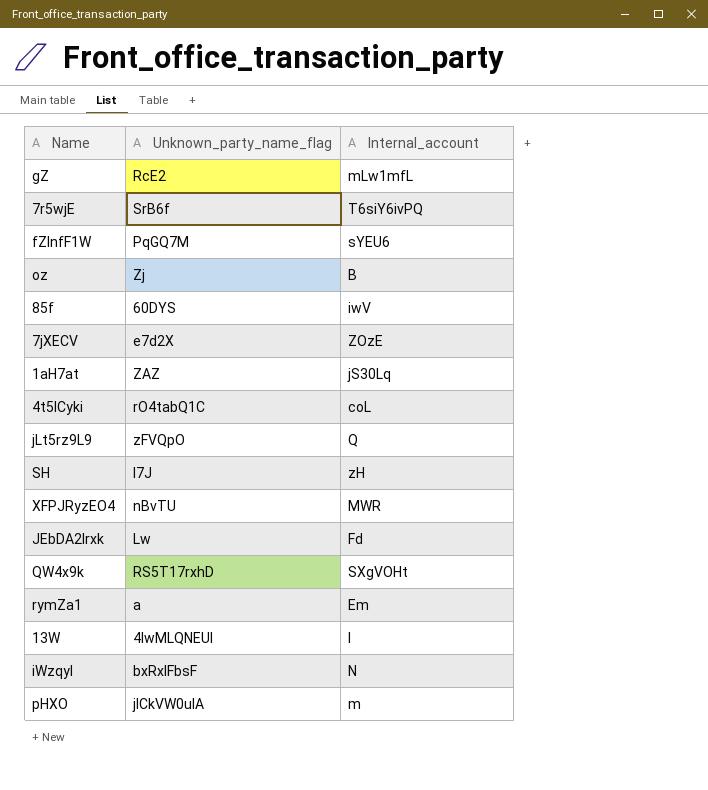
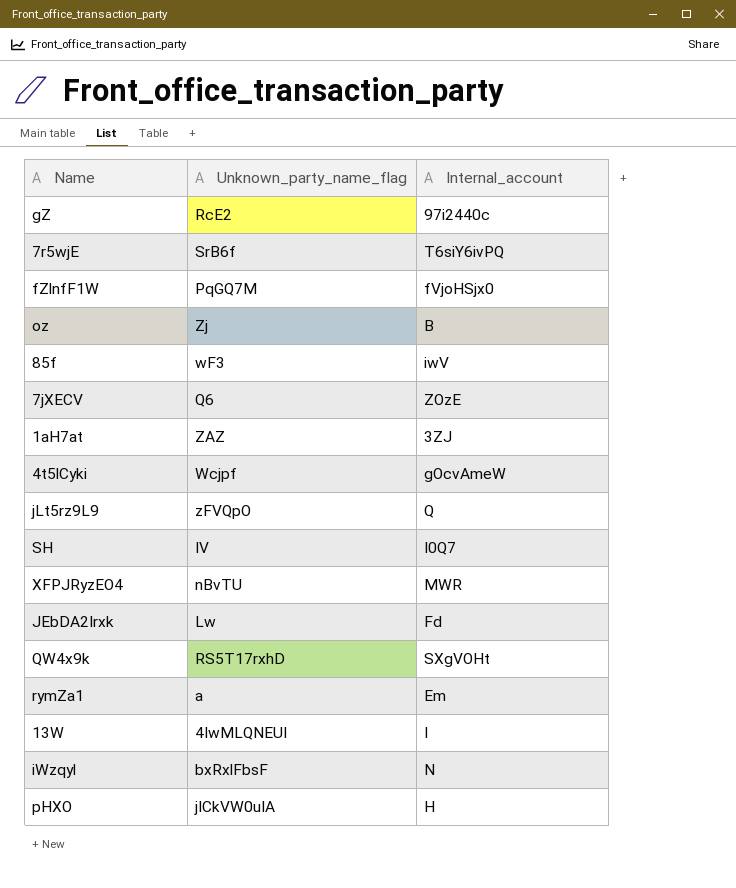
gZ | Internal_account: mLw1mfL -> 97i2440c
fZlnfF1W | Internal_account: sYEU6 -> fVjoHSjx0
85f | Unknown_party_name_flag: 60DYS -> wF3
7jXECV | Unknown_party_name_flag: e7d2X -> Q6
1aH7at | Internal_account: jS30Lq -> 3ZJ
4t5lCyki | Unknown_party_name_flag: rO4tabQ1C -> Wcjpf
4t5lCyki | Internal_account: coL -> gOcvAmeW
SH | Unknown_party_name_flag: I7J -> IV
SH | Internal_account: zH -> I0Q7
pHXO | Internal_account: m -> H

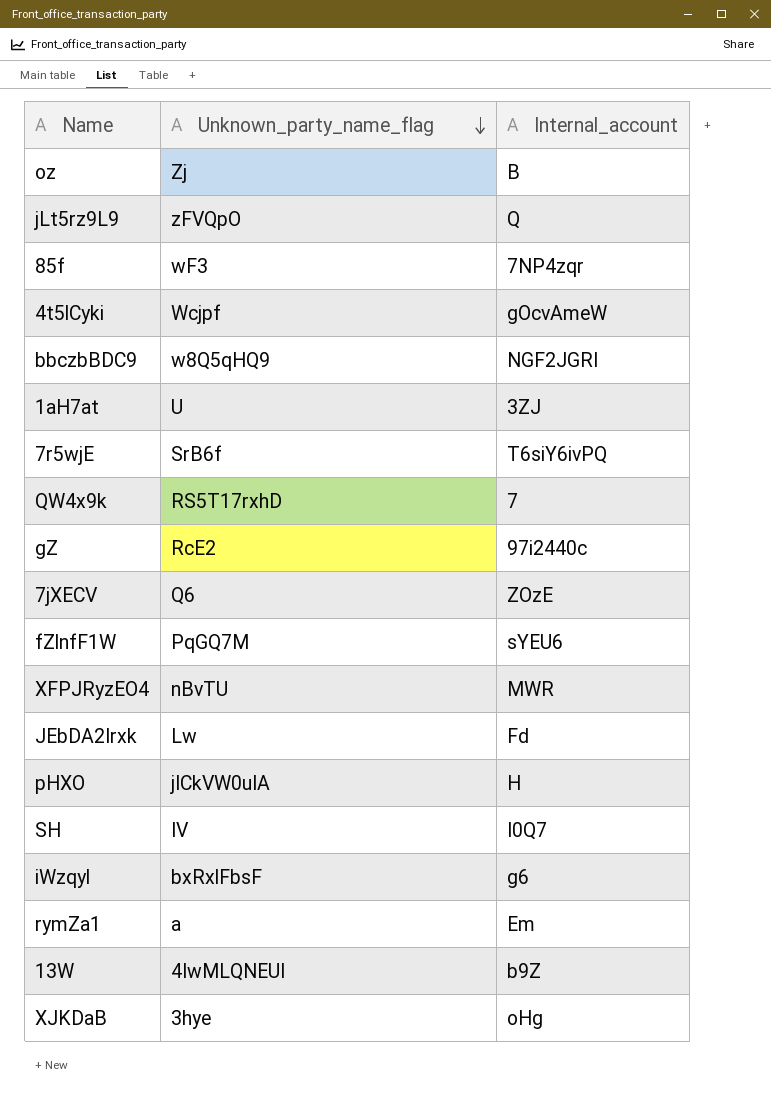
row order: none -> Unknown_party_name_flag descending
85f | Internal_account: iwV -> 7NP4zqr
row bbczbBDC9: none -> w8Q5qHQ9 | NGF2JGRI
1aH7at | Unknown_party_name_flag: ZAZ -> U
QW4x9k | Internal_account: SXgVOHt -> 7
fZlnfF1W | Internal_account: fVjoHSjx0 -> sYEU6
iWzqyl | Internal_account: N -> g6
13W | Internal_account: I -> b9Z
row XJKDaB: none -> 3hye | oHg

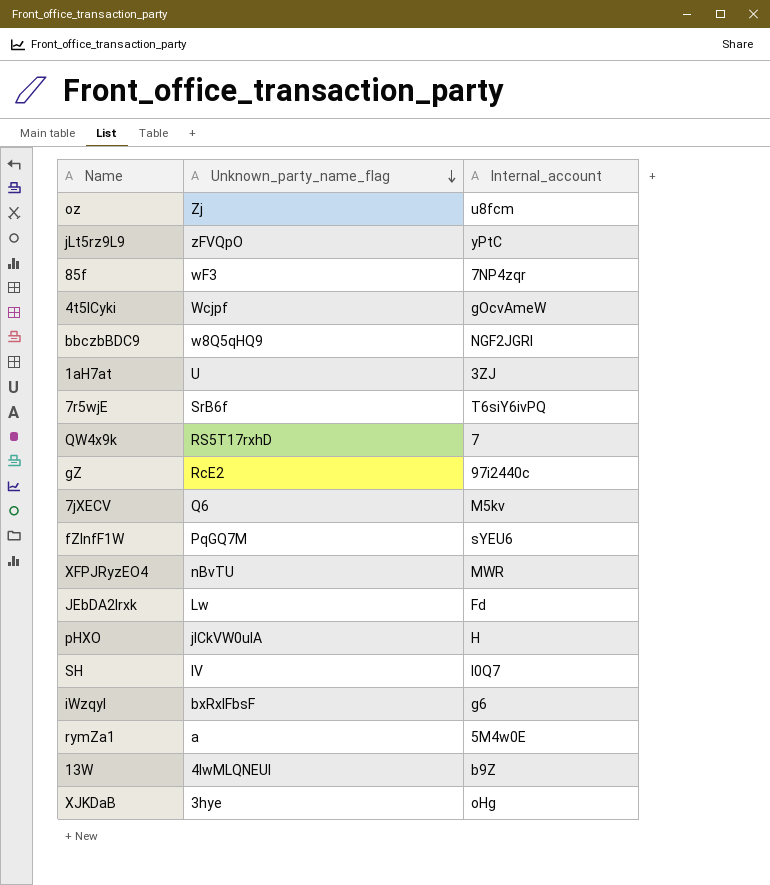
oz | Internal_account: B -> u8fcm
jLt5rz9L9 | Internal_account: Q -> yPtC
7jXECV | Internal_account: ZOzE -> M5kv
rymZa1 | Internal_account: Em -> 5M4w0E

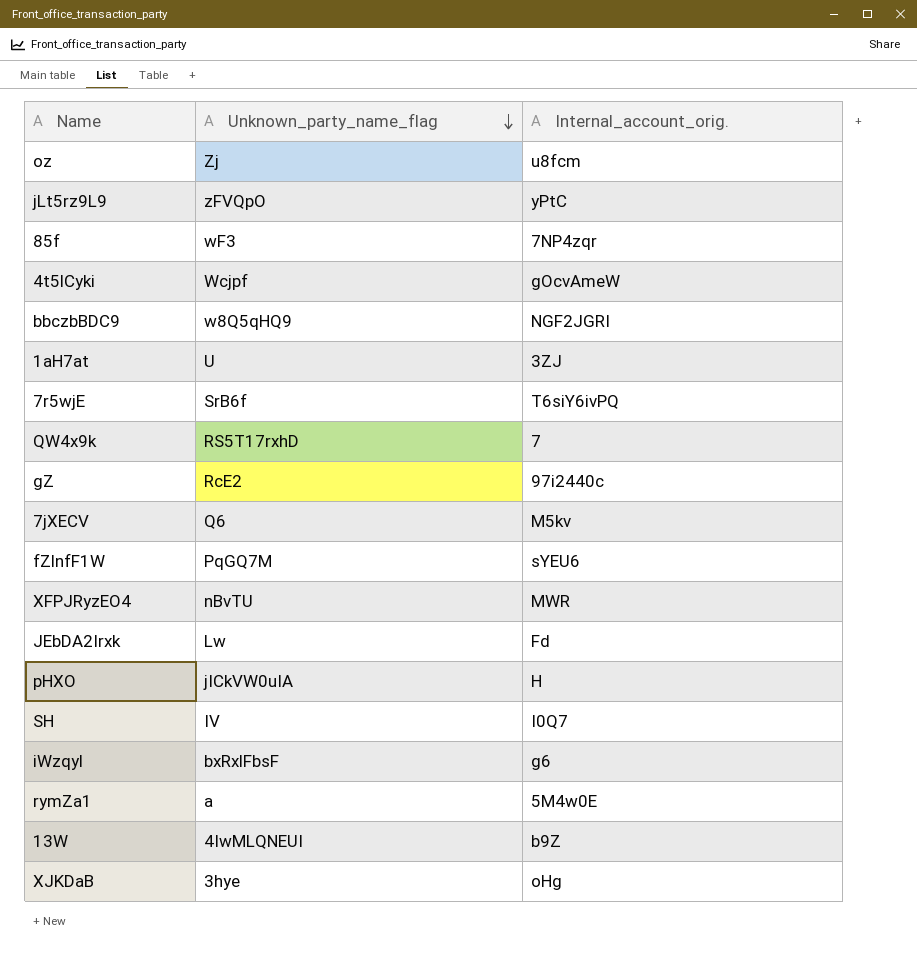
column name: Internal_account -> Internal_account_orig.

